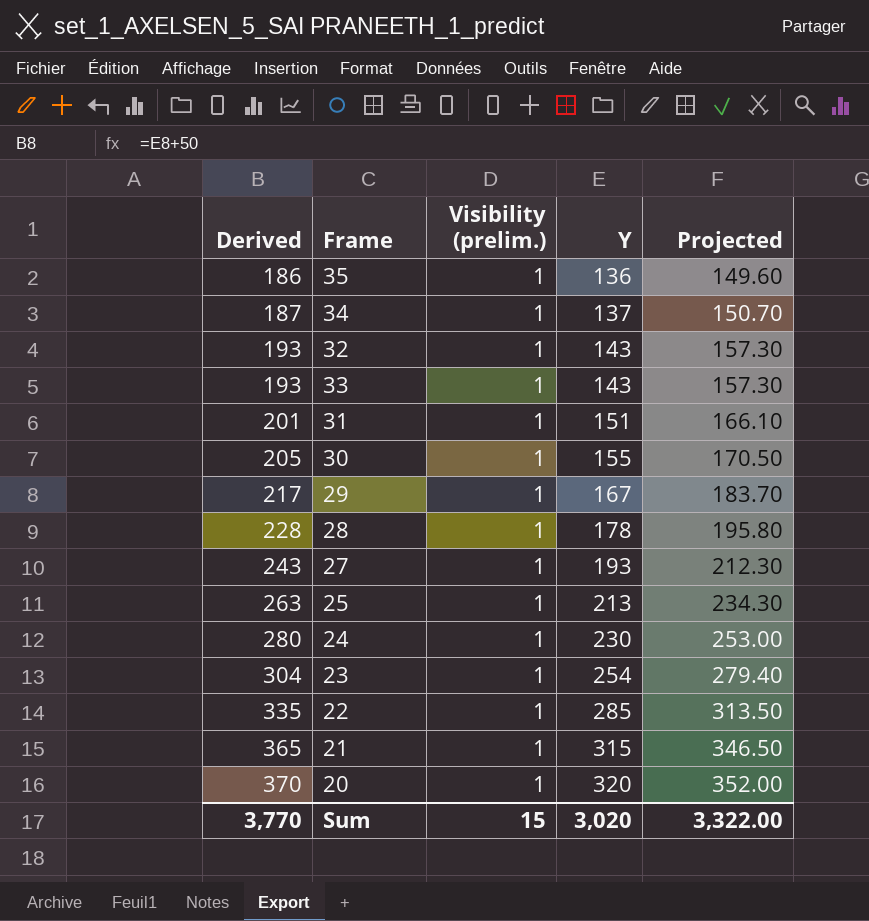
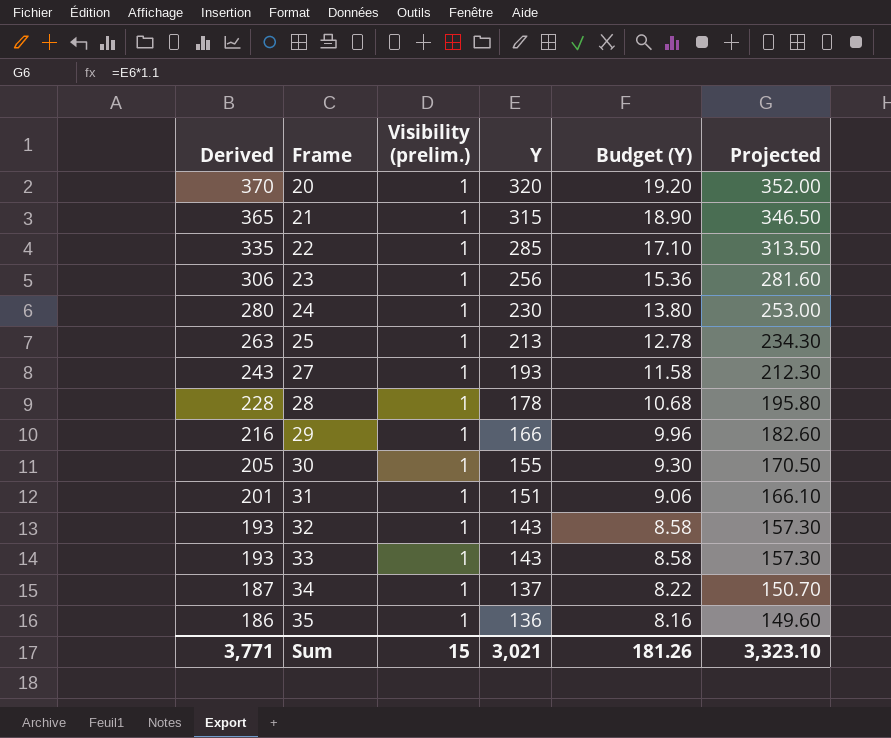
row order: Derived ascending -> Derived descending
column Budget (Y) | formula: none -> [Y] * 0.06
23 | Derived: 304 -> 306
23 | Y: 254 -> 256
23 | Projected: 279.40 -> 281.60
29 | Derived: 217 -> 216
29 | Y: 167 -> 166
29 | Projected: 183.70 -> 182.60
Sum | Derived: 3,770 -> 3,771
Sum | Y: 3,020 -> 3,021
Sum | Projected: 3,322.00 -> 3,323.10

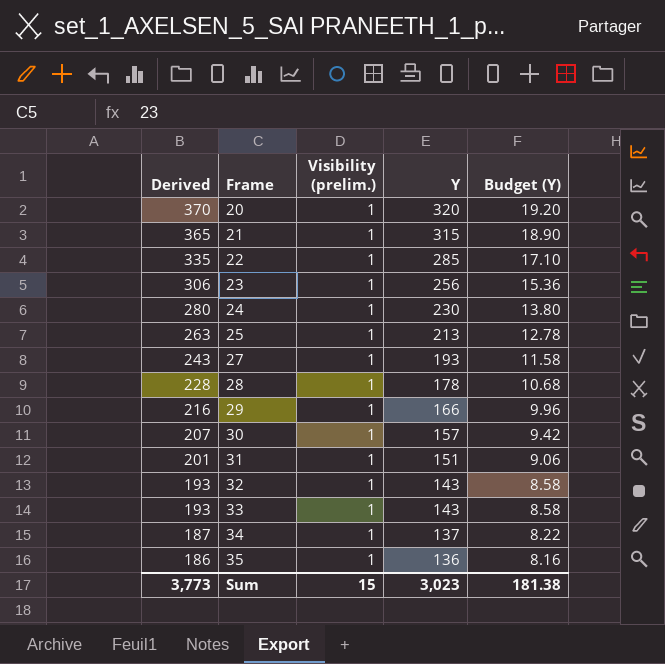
column Projected | formula: [Y] * 1.1 -> none
30 | Derived: 205 -> 207
30 | Y: 155 -> 157
30 | Budget (Y): 9.30 -> 9.42
Sum | Derived: 3,771 -> 3,773
Sum | Y: 3,021 -> 3,023
Sum | Budget (Y): 181.26 -> 181.38

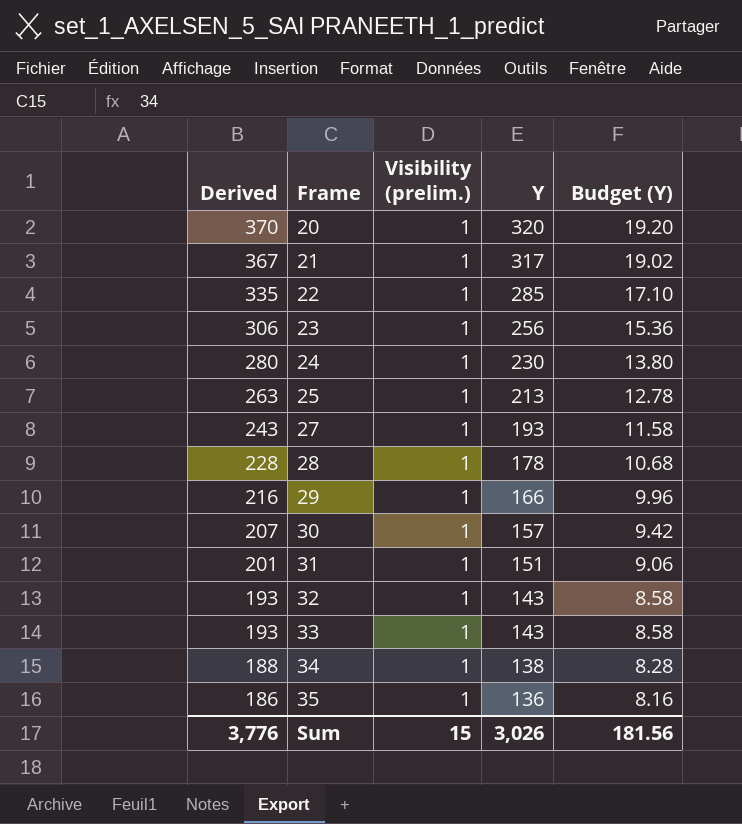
21 | Derived: 365 -> 367
21 | Y: 315 -> 317
21 | Budget (Y): 18.90 -> 19.02
34 | Derived: 187 -> 188
34 | Y: 137 -> 138
34 | Budget (Y): 8.22 -> 8.28
Sum | Derived: 3,773 -> 3,776
Sum | Y: 3,023 -> 3,026
Sum | Budget (Y): 181.38 -> 181.56

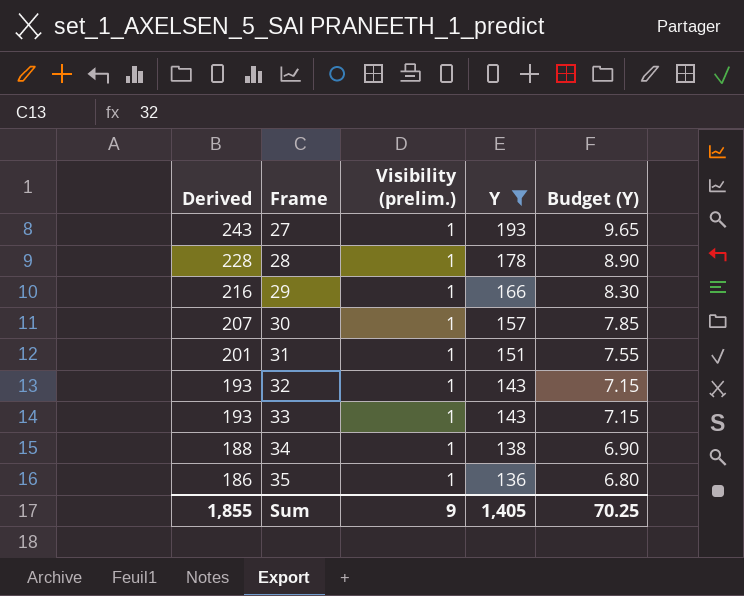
filter: none -> Y <= 193
column Budget (Y) | formula: [Y] * 0.06 -> [Y] * 0.05
Sum | Derived: 3,776 -> 1,855
Sum | Visibility (prelim.): 15 -> 9
Sum | Y: 3,026 -> 1,405
Sum | Budget (Y): 181.56 -> 70.25

